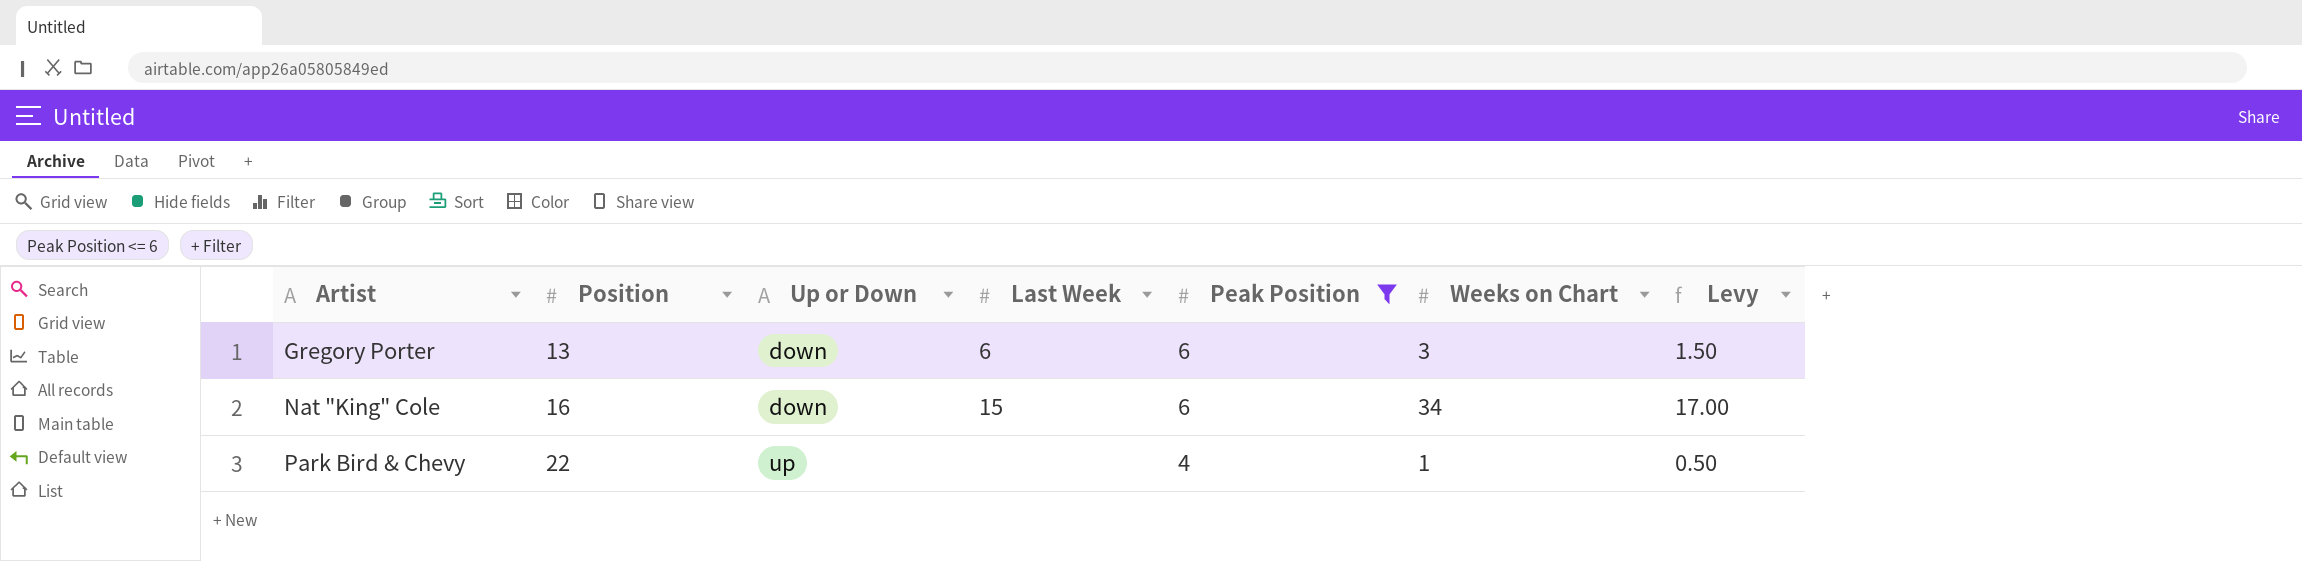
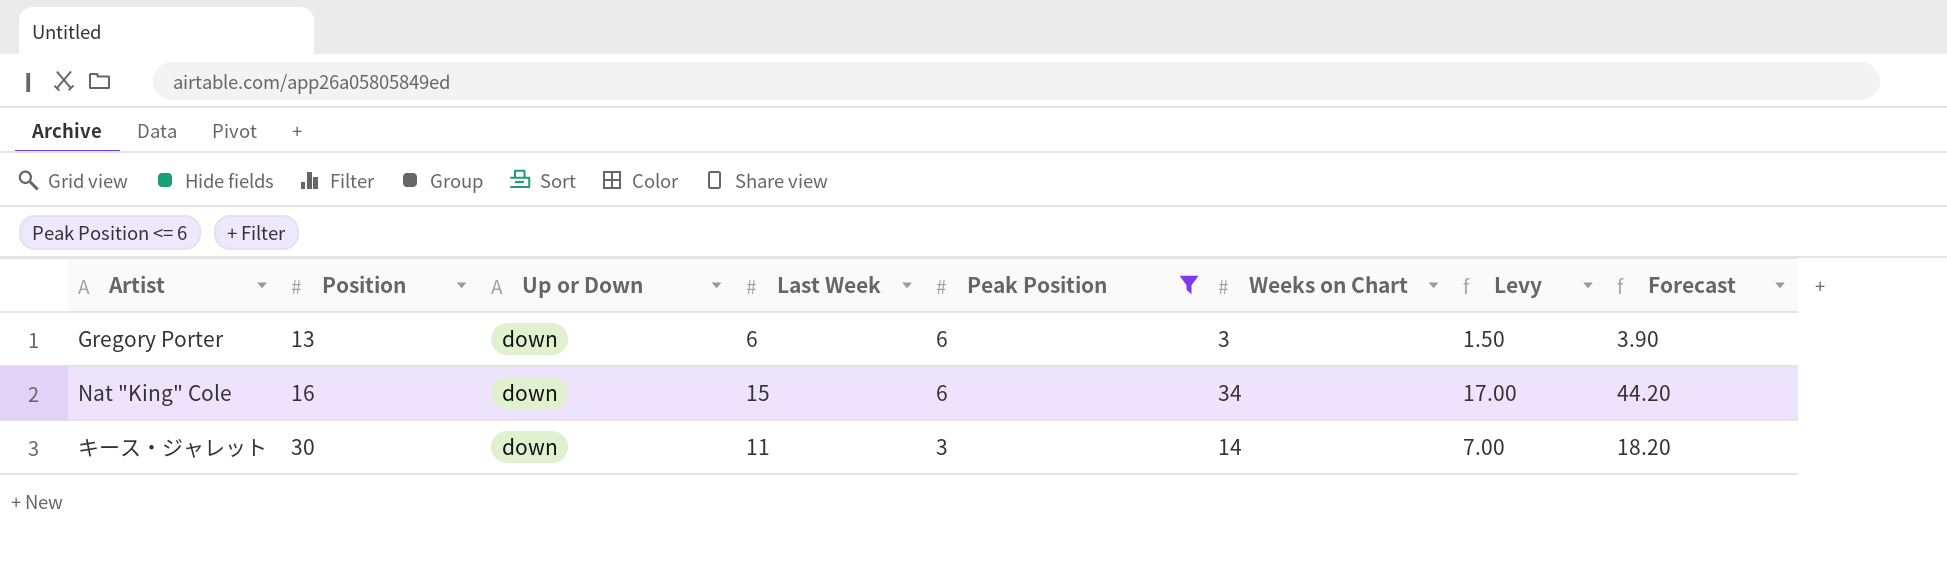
column Forecast | formula: none -> [Weeks on Chart] * 1.3
row Park Bird & Chevy: 22 | up | none | 4 | 1 | 0.50 -> none
row キース・ジャレット: none -> 30 | down | 11 | 3 | 14 | 7.00 | 18.20

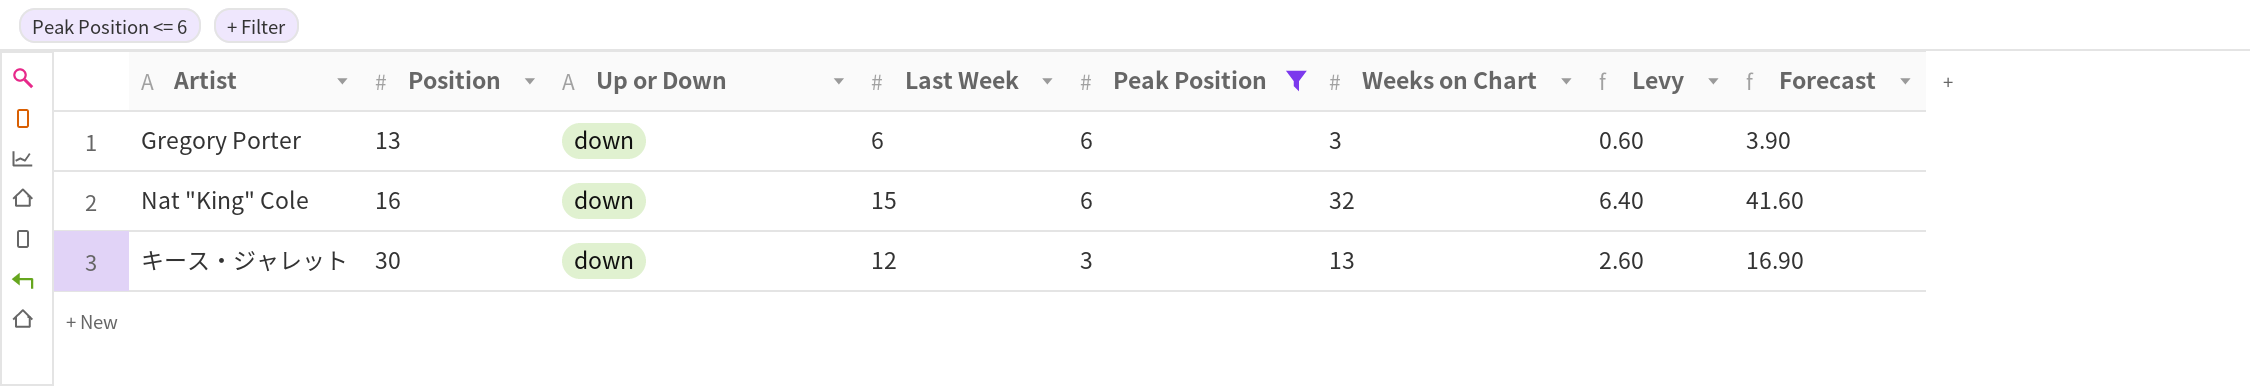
column Levy | formula: [Weeks on Chart] * 0.5 -> [Weeks on Chart] * 0.2
Nat "King" Cole | Weeks on Chart: 34 -> 32
Nat "King" Cole | Forecast: 44.20 -> 41.60
キース・ジャレット | Last Week: 11 -> 12
キース・ジャレット | Weeks on Chart: 14 -> 13
キース・ジャレット | Forecast: 18.20 -> 16.90

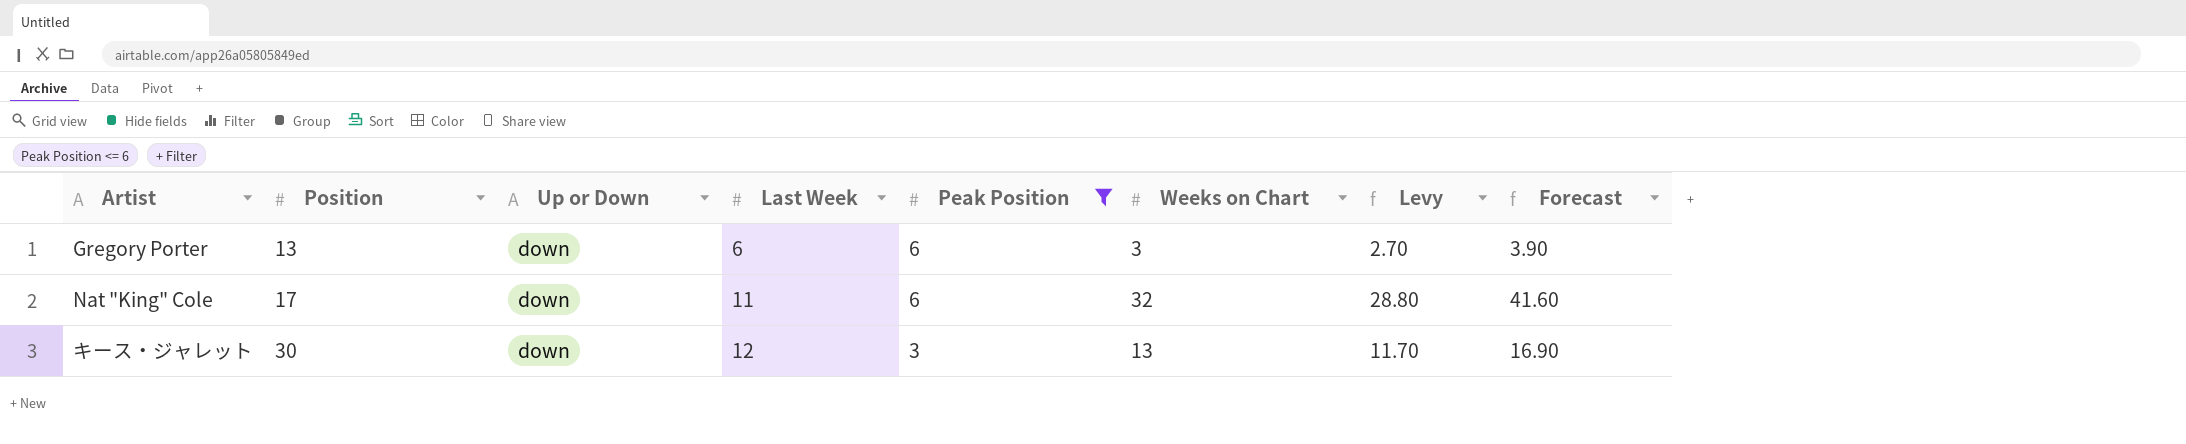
column Levy | formula: [Weeks on Chart] * 0.2 -> [Weeks on Chart] * 0.9
Nat "King" Cole | Position: 16 -> 17
Nat "King" Cole | Last Week: 15 -> 11

